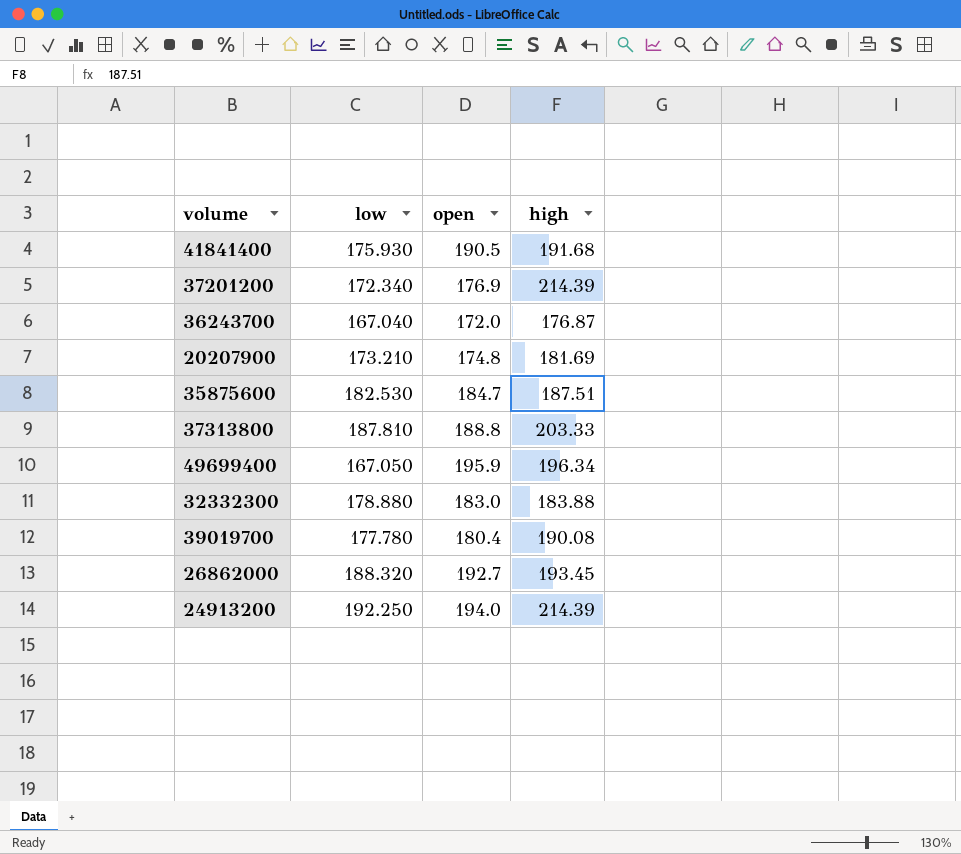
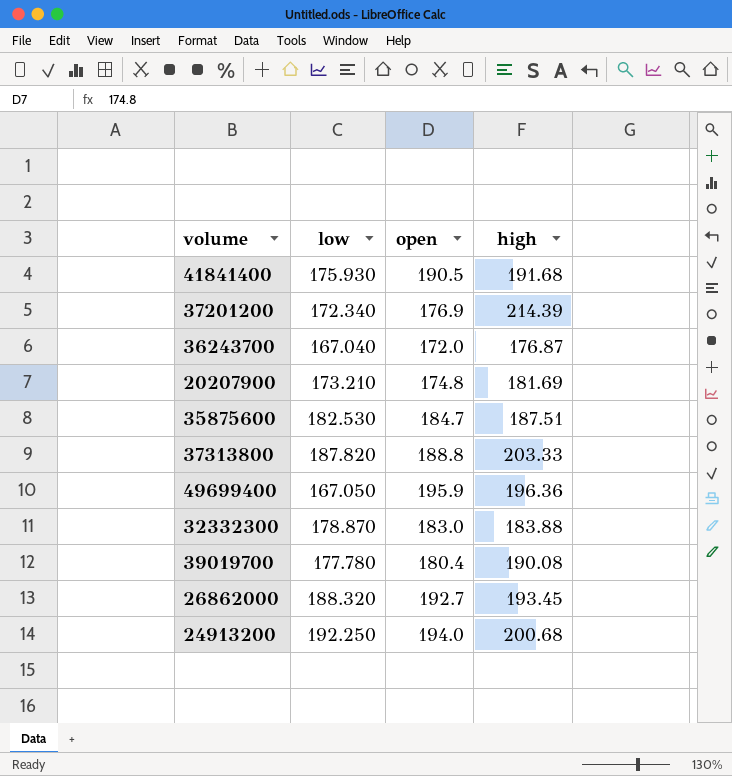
37313800 | low: 187.810 -> 187.820
49699400 | high: 196.34 -> 196.36
32332300 | low: 178.880 -> 178.870
24913200 | high: 214.39 -> 200.68

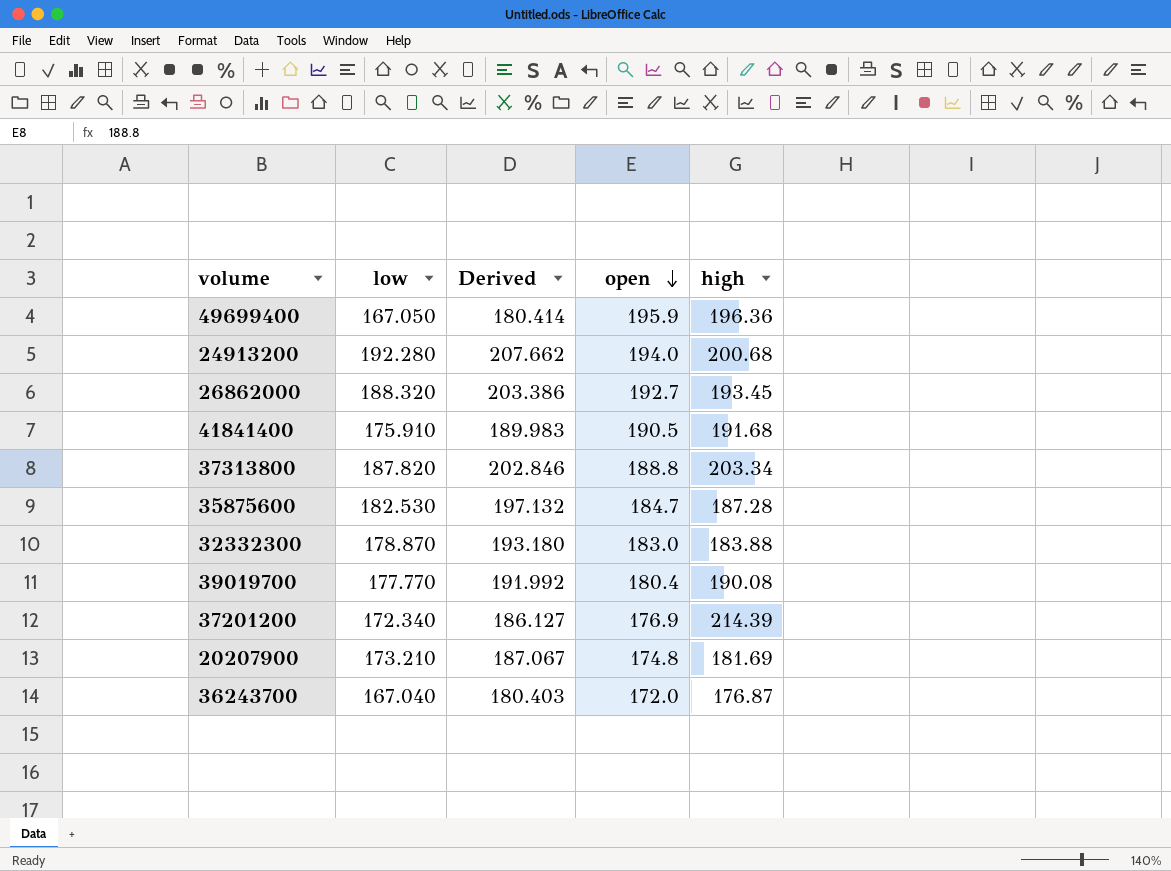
row order: none -> open descending
column Derived | formula: none -> [low] * 1.08
24913200 | low: 192.250 -> 192.280
41841400 | low: 175.930 -> 175.910
37313800 | high: 203.33 -> 203.34
35875600 | high: 187.51 -> 187.28
39019700 | low: 177.780 -> 177.770

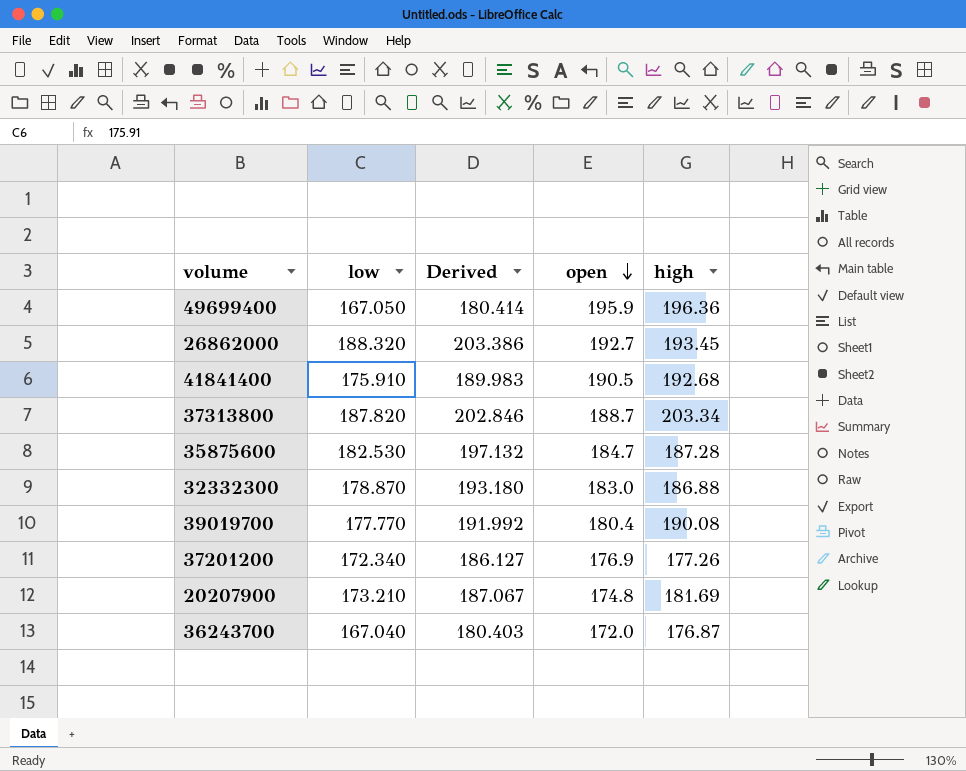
row 24913200: 192.280 | 207.662 | 194.0 | 200.68 -> none
41841400 | high: 191.68 -> 192.68
37313800 | open: 188.8 -> 188.7
32332300 | high: 183.88 -> 186.88
37201200 | high: 214.39 -> 177.26

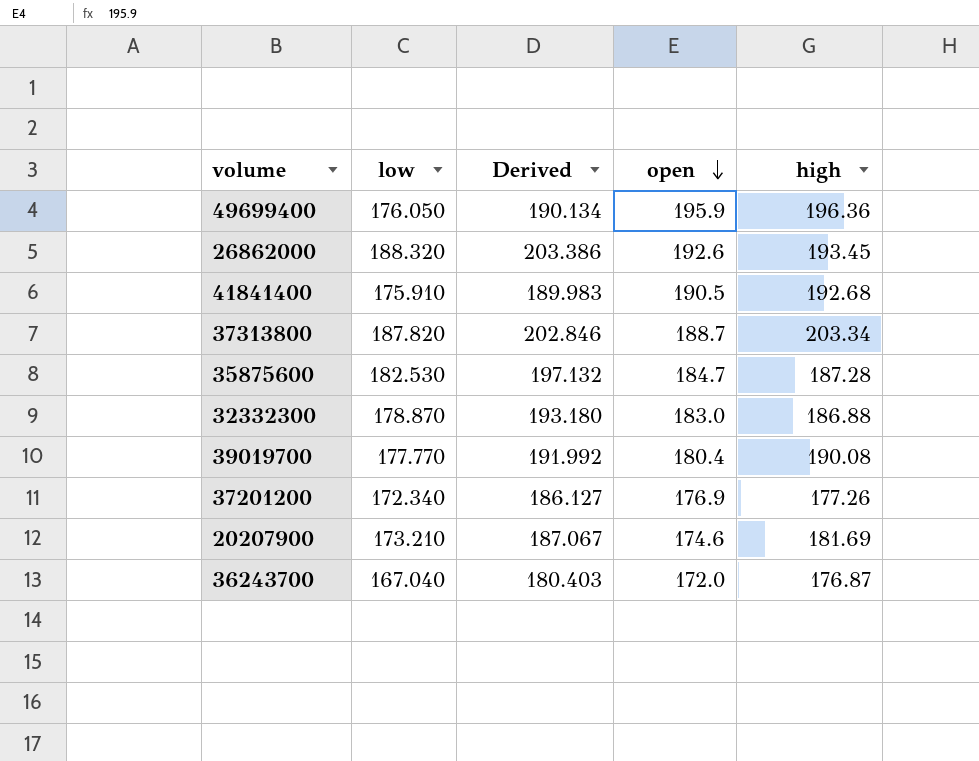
49699400 | low: 167.050 -> 176.050
49699400 | Derived: 180.414 -> 190.134
26862000 | open: 192.7 -> 192.6
20207900 | open: 174.8 -> 174.6

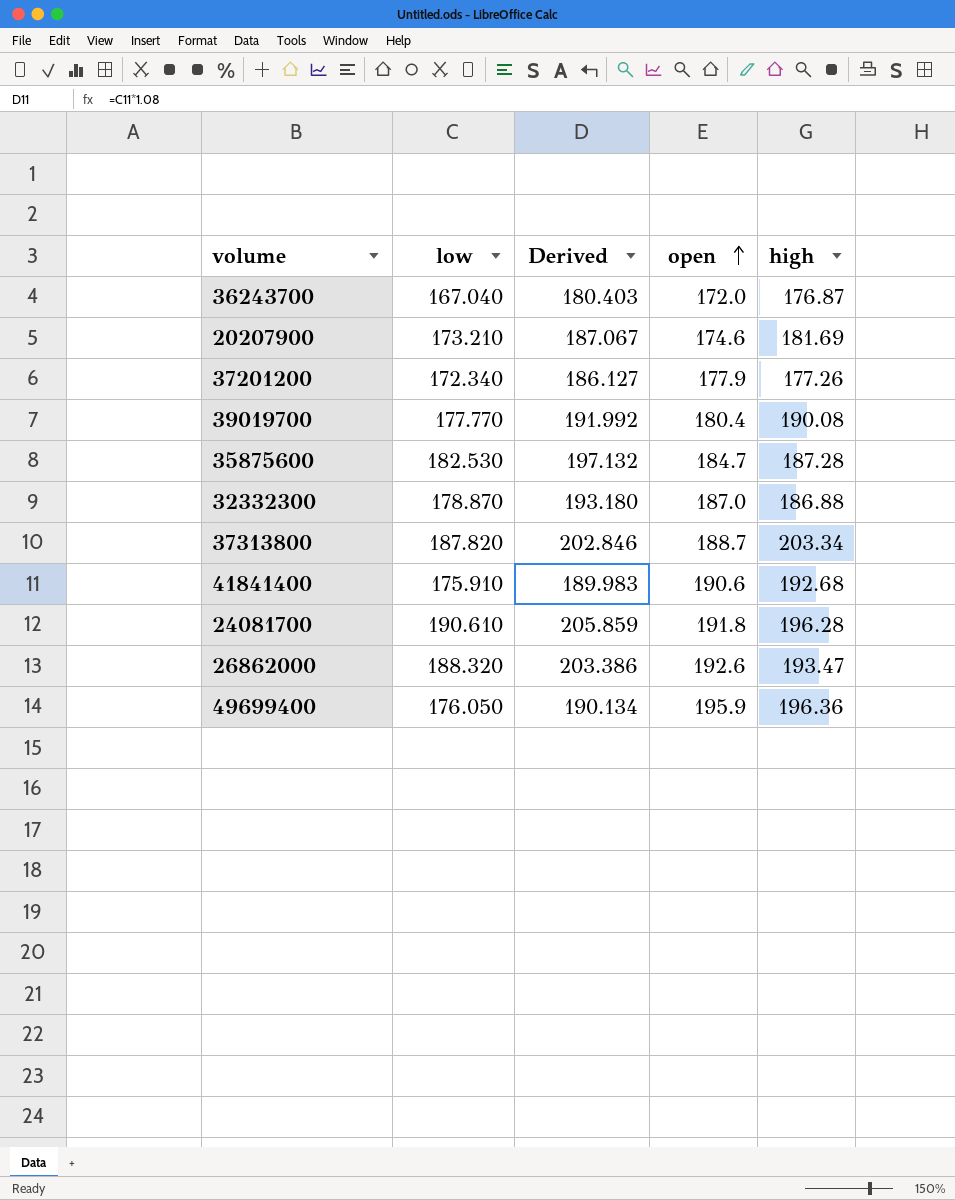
row order: open descending -> open ascending
37201200 | open: 176.9 -> 177.9
32332300 | open: 183.0 -> 187.0
41841400 | open: 190.5 -> 190.6
row 24081700: none -> 190.610 | 205.859 | 191.8 | 196.28
26862000 | high: 193.45 -> 193.47

